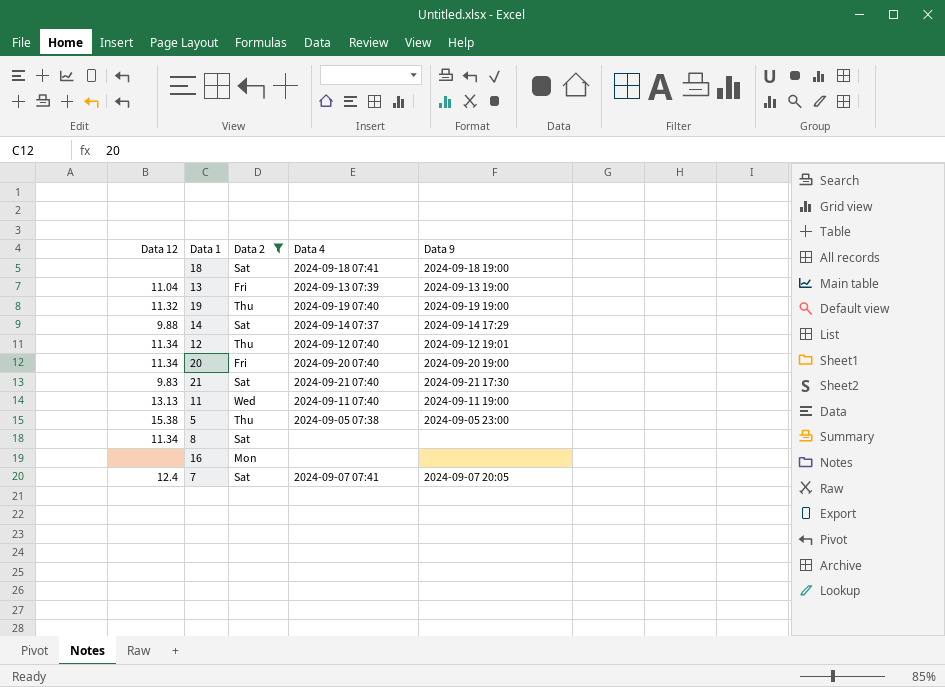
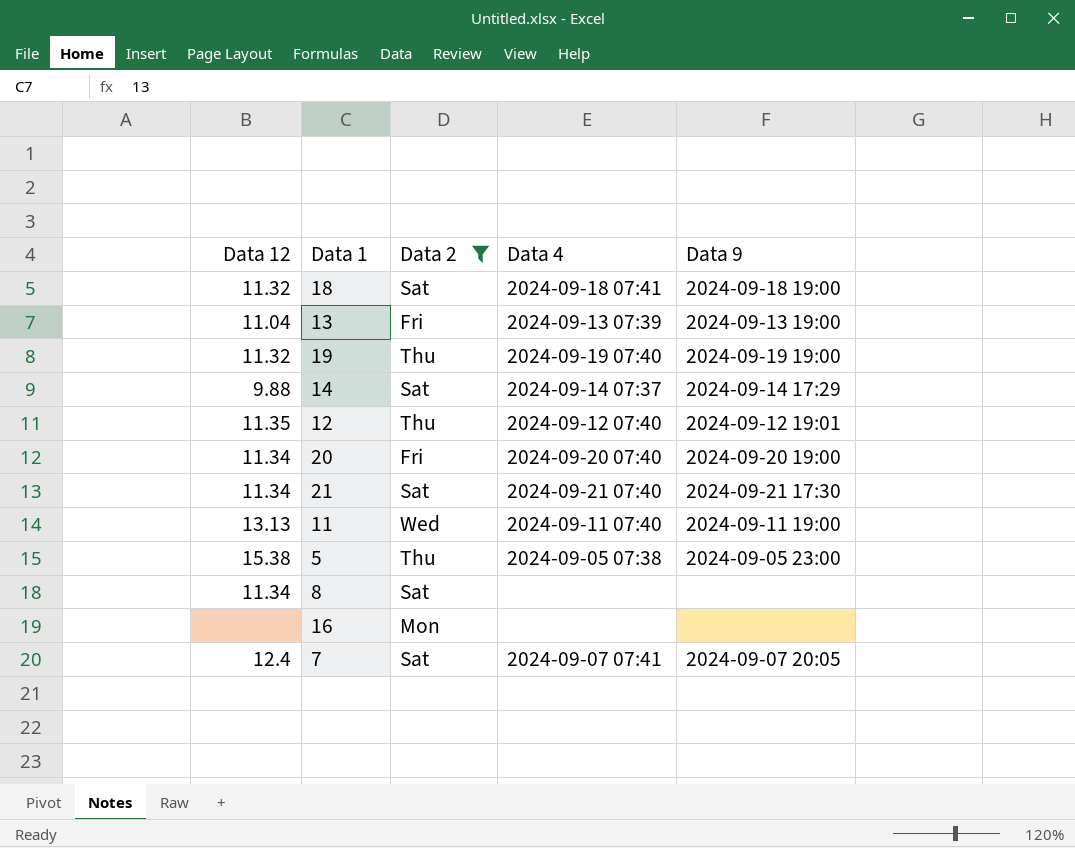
18 | Data 12: none -> 11.32
12 | Data 12: 11.34 -> 11.35
21 | Data 12: 9.83 -> 11.34

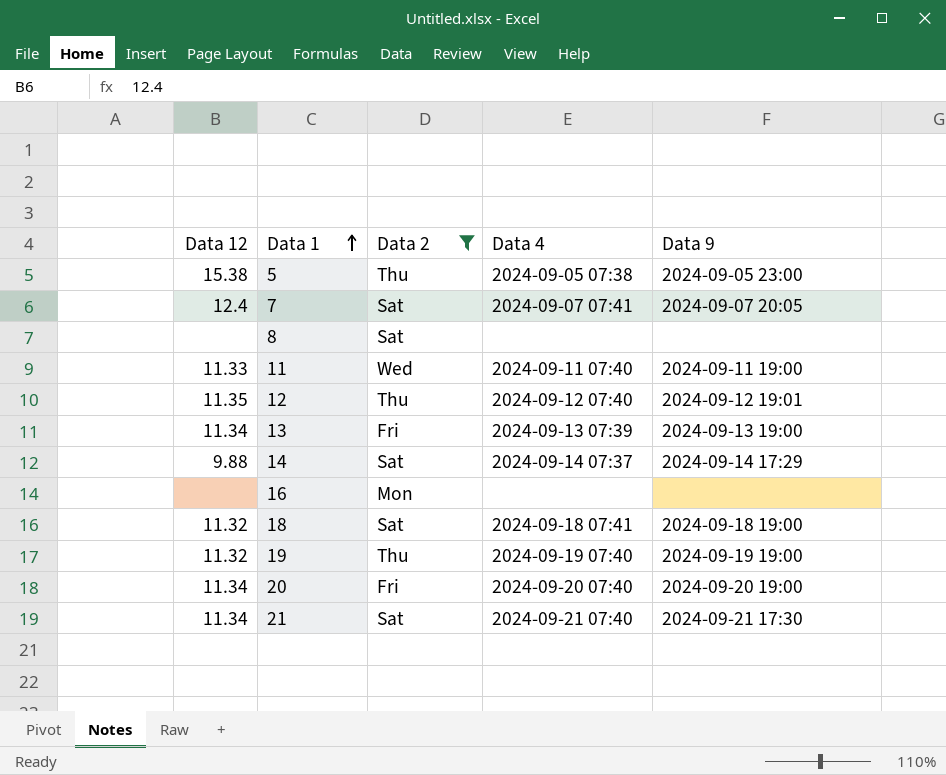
row order: none -> Data 1 ascending
8 | Data 12: 11.34 -> none
11 | Data 12: 13.13 -> 11.33
13 | Data 12: 11.04 -> 11.34

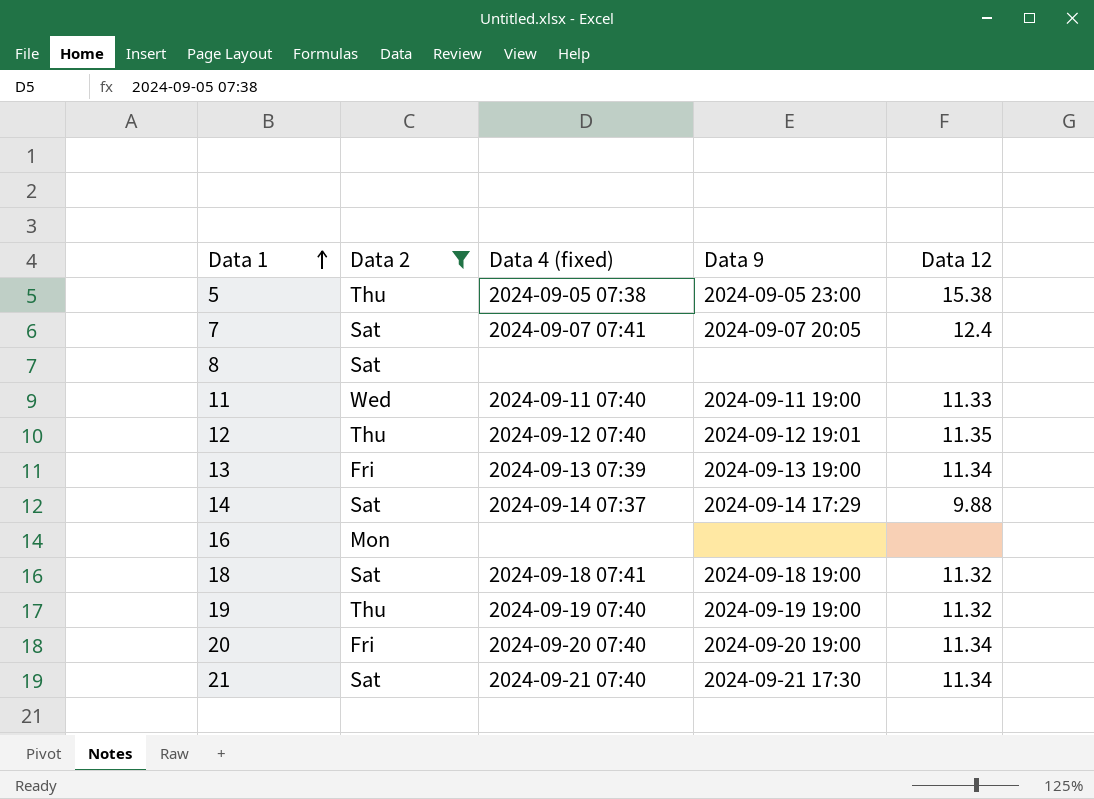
column name: Data 4 -> Data 4 (fixed)
column Data 12 | position: 1 -> 5

